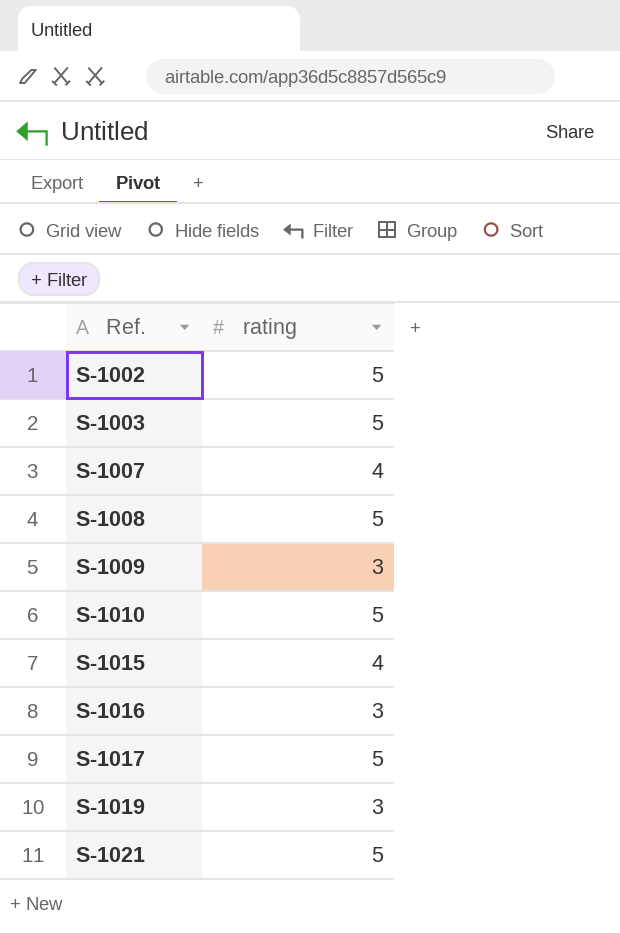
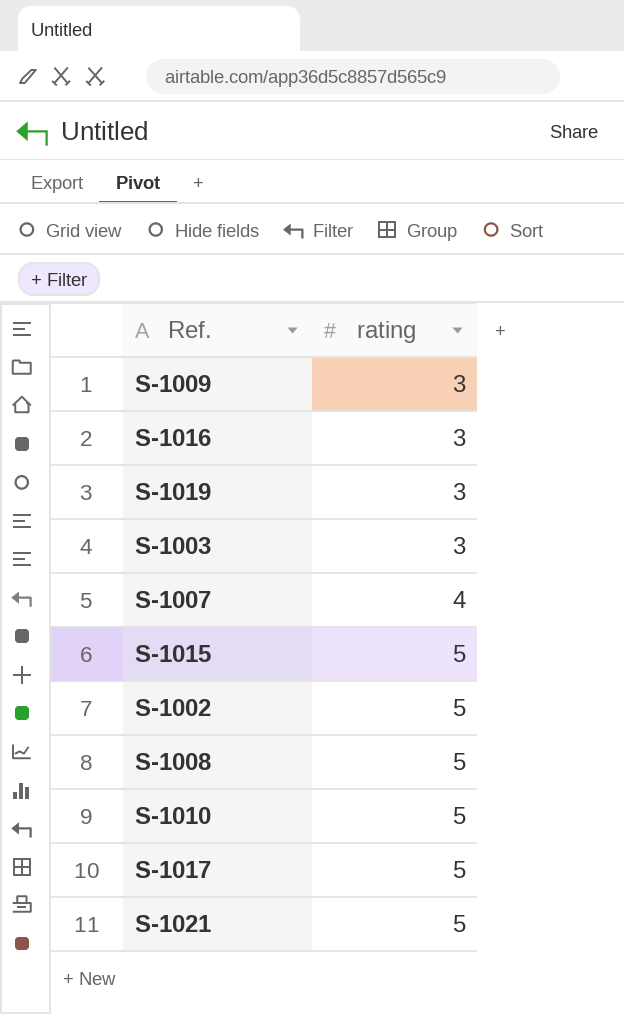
row order: Ref. ascending -> rating ascending
S-1003 | rating: 5 -> 3
S-1015 | rating: 4 -> 5

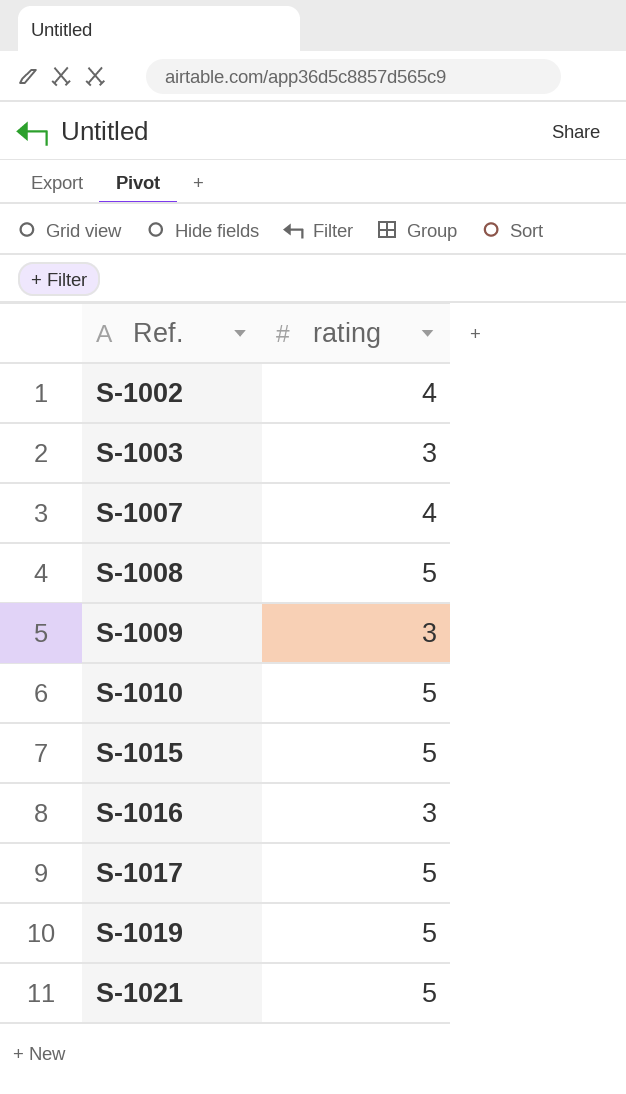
row order: rating ascending -> Ref. ascending
S-1002 | rating: 5 -> 4
S-1019 | rating: 3 -> 5

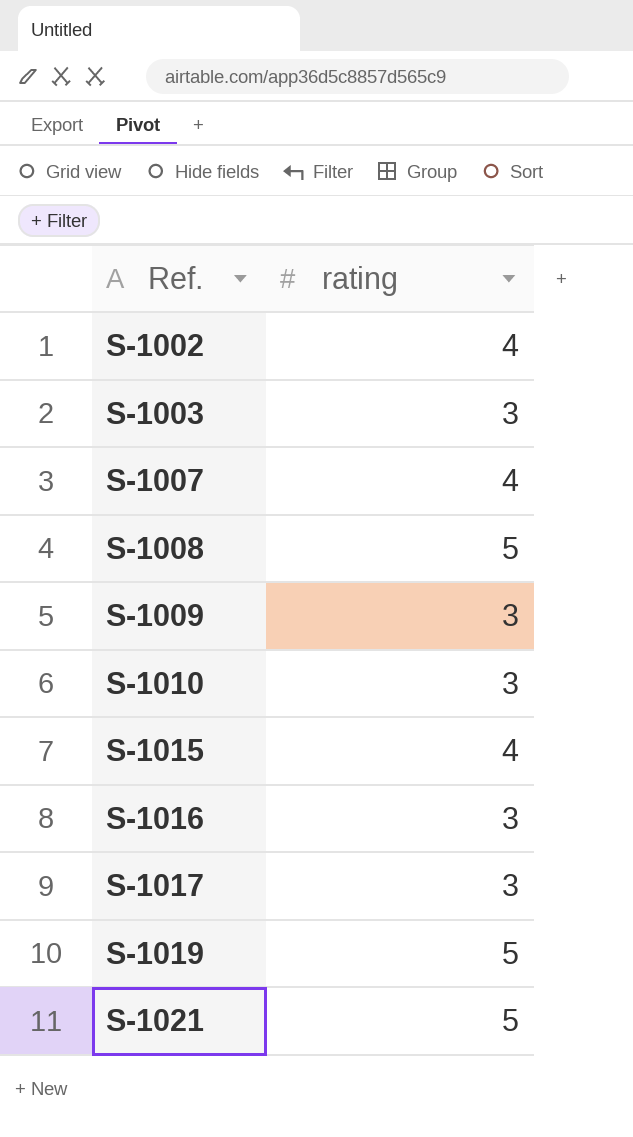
S-1010 | rating: 5 -> 3
S-1015 | rating: 5 -> 4
S-1017 | rating: 5 -> 3

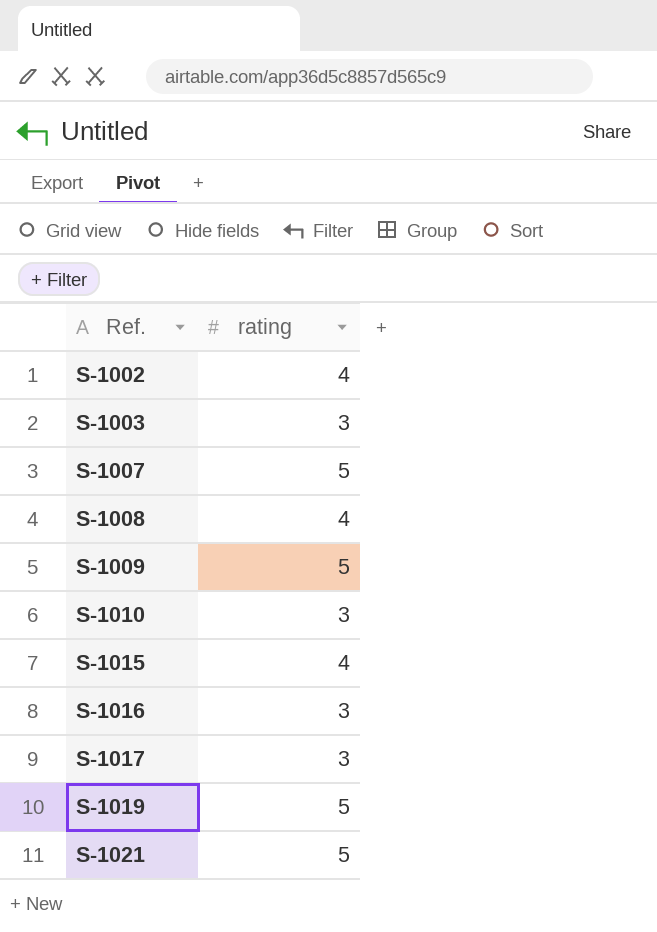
S-1007 | rating: 4 -> 5
S-1008 | rating: 5 -> 4
S-1009 | rating: 3 -> 5

